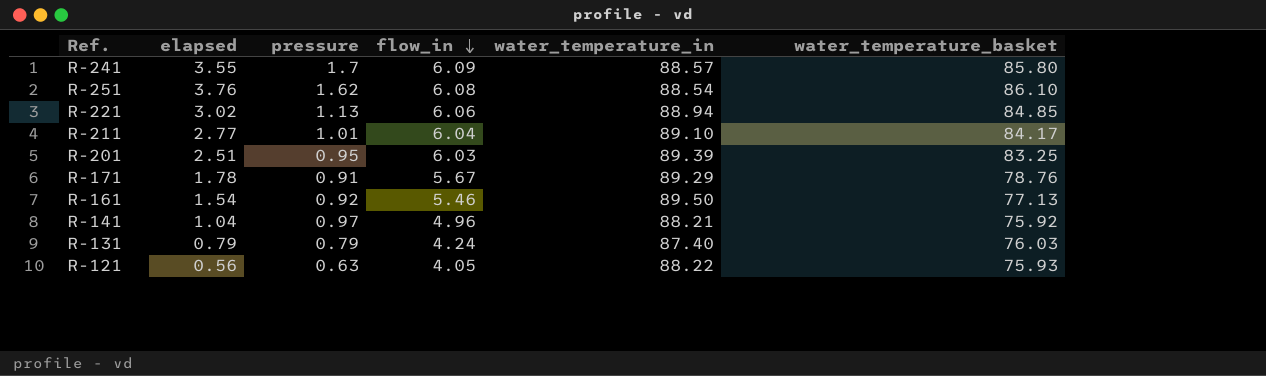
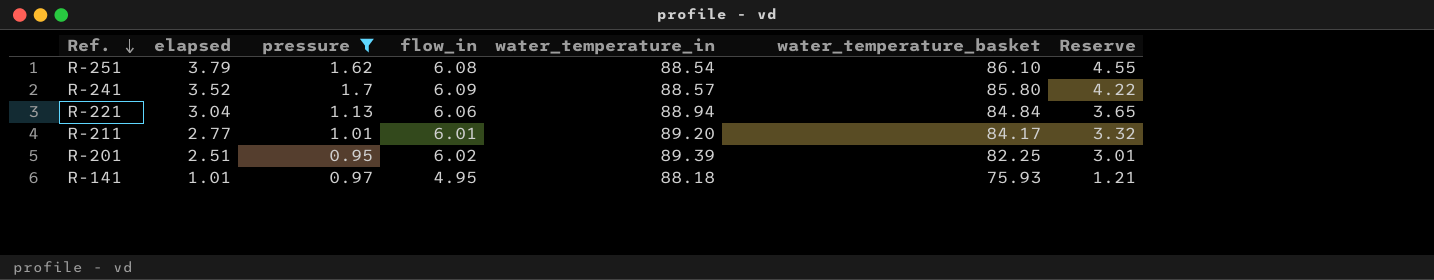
filter: none -> pressure >= 0.95
row order: flow_in descending -> Ref. descending
column Reserve | formula: none -> [elapsed] * 1.2
R-251 | elapsed: 3.76 -> 3.79
R-241 | elapsed: 3.55 -> 3.52
R-221 | elapsed: 3.02 -> 3.04
R-221 | water_temperature_basket: 84.85 -> 84.84
R-211 | flow_in: 6.04 -> 6.01
R-211 | water_temperature_in: 89.10 -> 89.20
R-201 | flow_in: 6.03 -> 6.02
R-201 | water_temperature_basket: 83.25 -> 82.25
R-141 | elapsed: 1.04 -> 1.01
R-141 | flow_in: 4.96 -> 4.95
R-141 | water_temperature_in: 88.21 -> 88.18
R-141 | water_temperature_basket: 75.92 -> 75.93

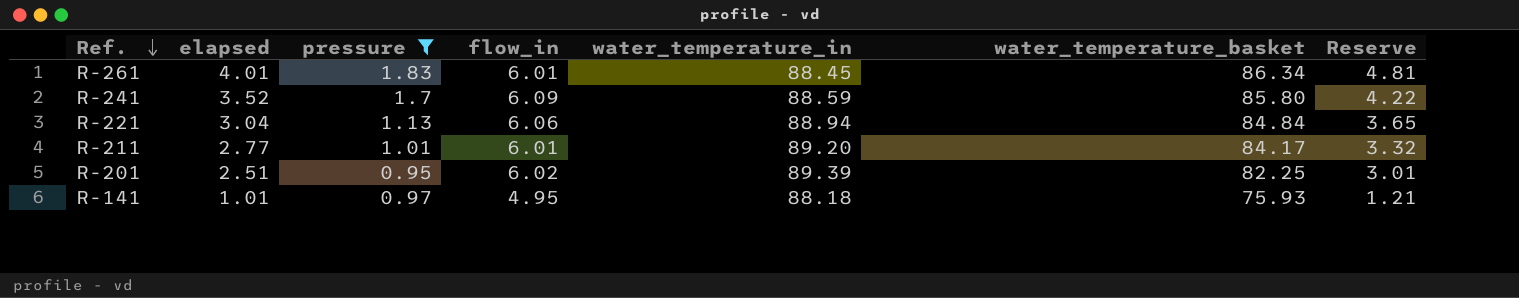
row R-251: 3.79 | 1.62 | 6.08 | 88.54 | 86.10 | 4.55 -> none
row R-261: none -> 4.01 | 1.83 | 6.01 | 88.45 | 86.34 | 4.81
R-241 | water_temperature_in: 88.57 -> 88.59

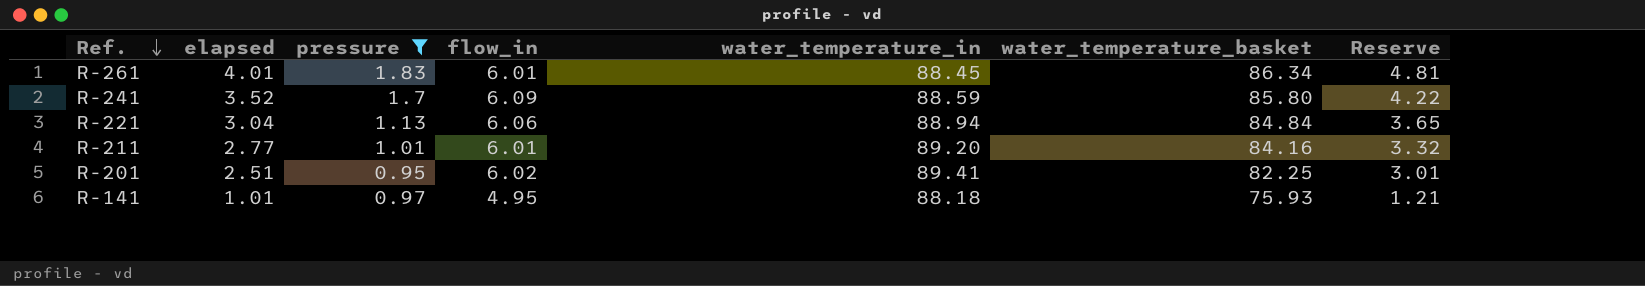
R-211 | water_temperature_basket: 84.17 -> 84.16
R-201 | water_temperature_in: 89.39 -> 89.41

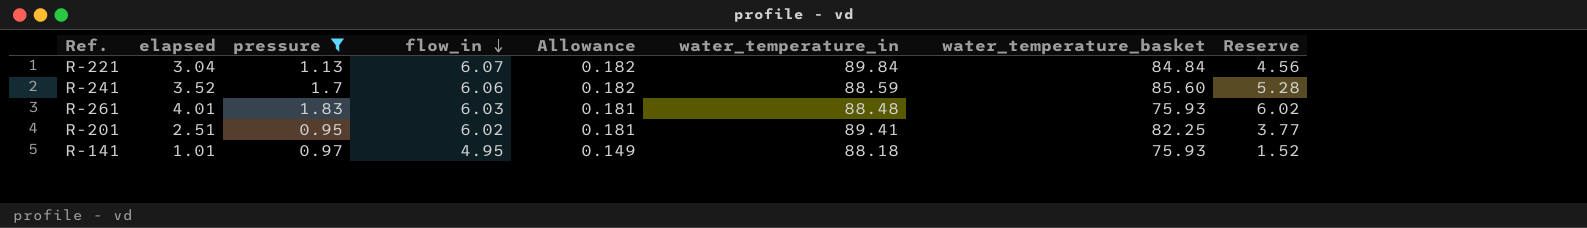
row order: Ref. descending -> flow_in descending
column Allowance | formula: none -> [flow_in] * 0.03
column Reserve | formula: [elapsed] * 1.2 -> [elapsed] * 1.5
row R-211: 2.77 | 1.01 | 6.01 | 89.20 | 84.16 | 3.32 -> none
R-221 | flow_in: 6.06 -> 6.07
R-221 | water_temperature_in: 88.94 -> 89.84
R-241 | flow_in: 6.09 -> 6.06
R-241 | water_temperature_basket: 85.80 -> 85.60
R-261 | flow_in: 6.01 -> 6.03
R-261 | water_temperature_in: 88.45 -> 88.48
R-261 | water_temperature_basket: 86.34 -> 75.93

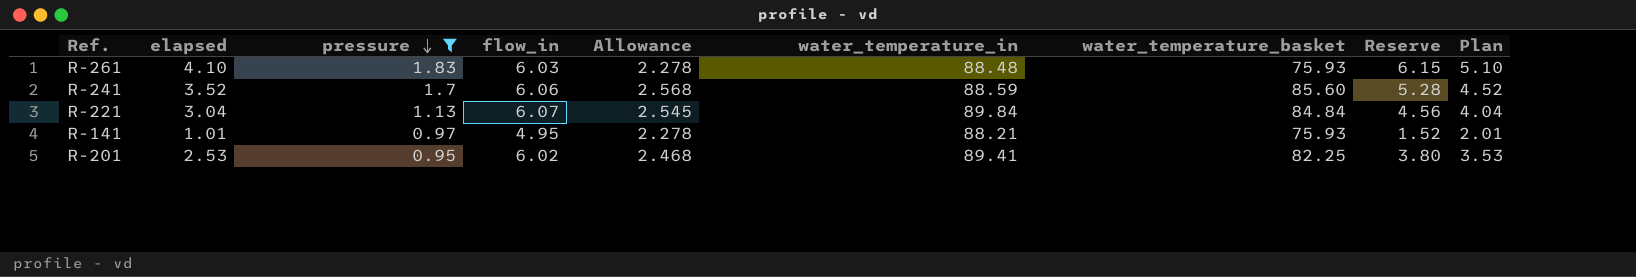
row order: flow_in descending -> pressure descending
column Allowance | formula: [flow_in] * 0.03 -> [water_temperature_basket] * 0.03
column Plan | formula: none -> [elapsed] + 1
R-261 | elapsed: 4.01 -> 4.10
R-261 | Reserve: 6.02 -> 6.15
R-141 | water_temperature_in: 88.18 -> 88.21
R-201 | elapsed: 2.51 -> 2.53
R-201 | Reserve: 3.77 -> 3.80

